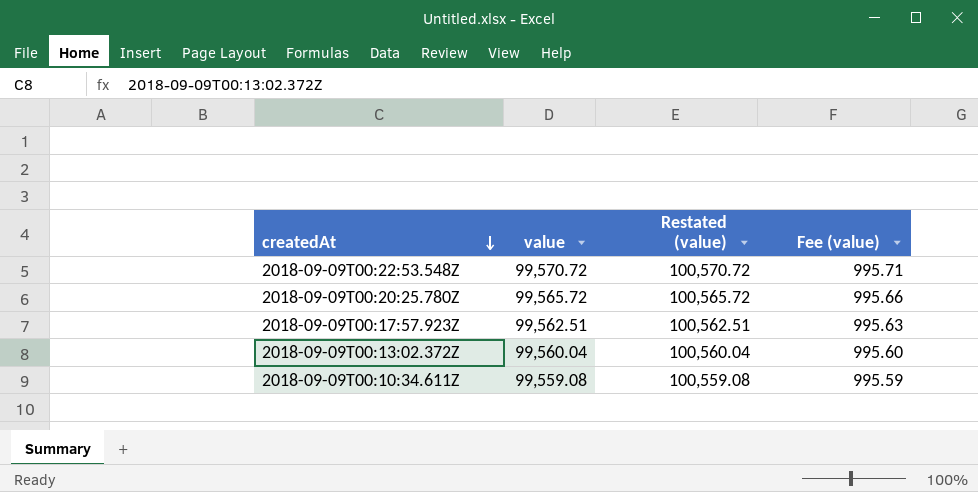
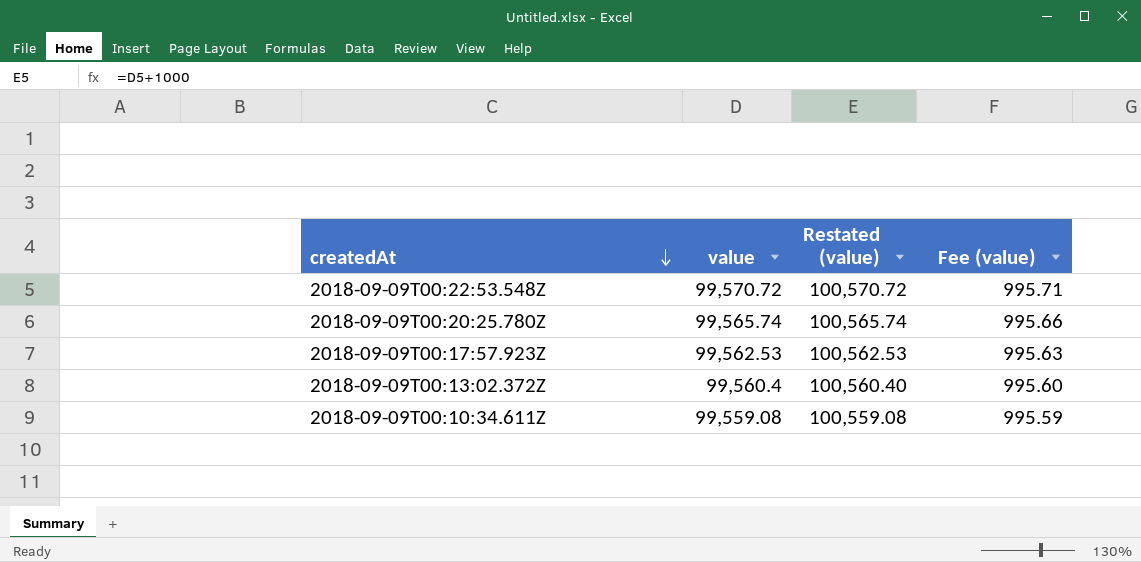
2018-09-09T00:20:25.780Z | value: 99,565.72 -> 99,565.74
2018-09-09T00:20:25.780Z | Restated (value): 100,565.72 -> 100,565.74
2018-09-09T00:17:57.923Z | value: 99,562.51 -> 99,562.53
2018-09-09T00:17:57.923Z | Restated (value): 100,562.51 -> 100,562.53
2018-09-09T00:13:02.372Z | value: 99,560.04 -> 99,560.4
2018-09-09T00:13:02.372Z | Restated (value): 100,560.04 -> 100,560.40

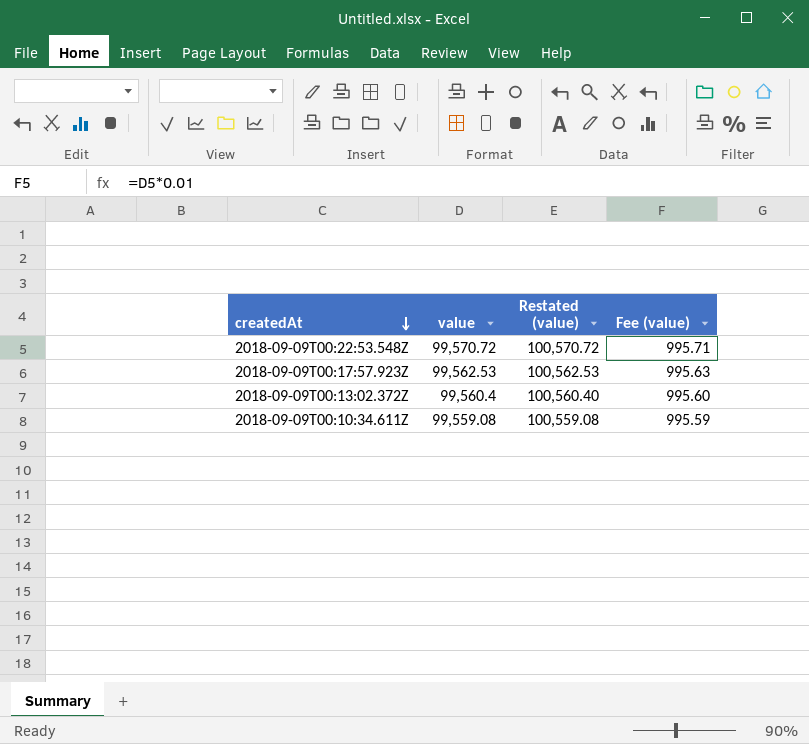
row 2018-09-09T00:20:25.780Z: 99,565.74 | 100,565.74 | 995.66 -> none

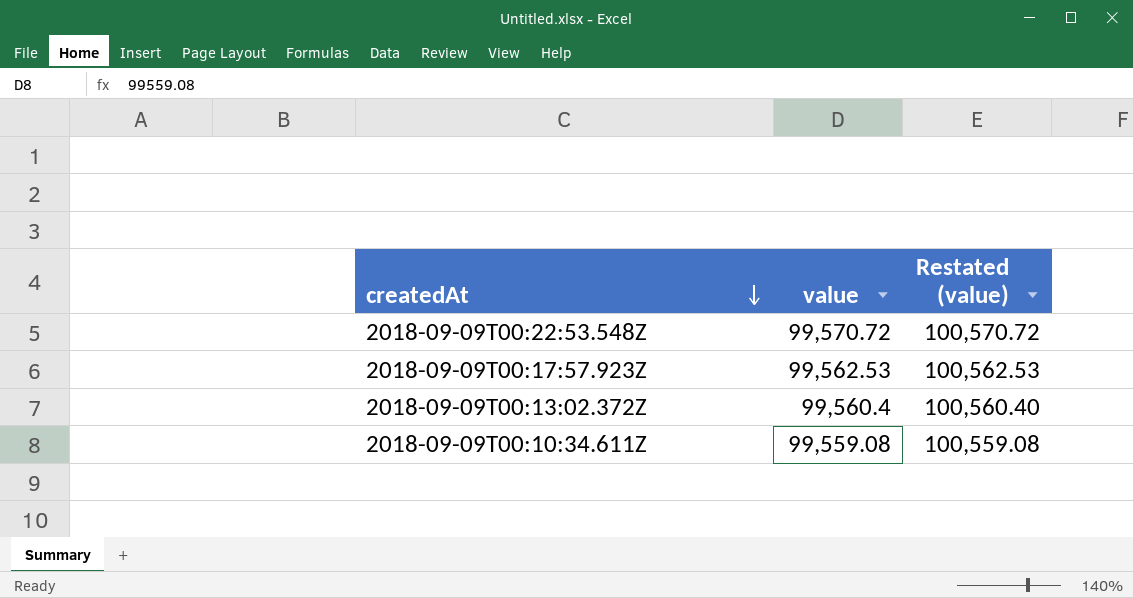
column Fee (value) | formula: [value] * 0.01 -> none

